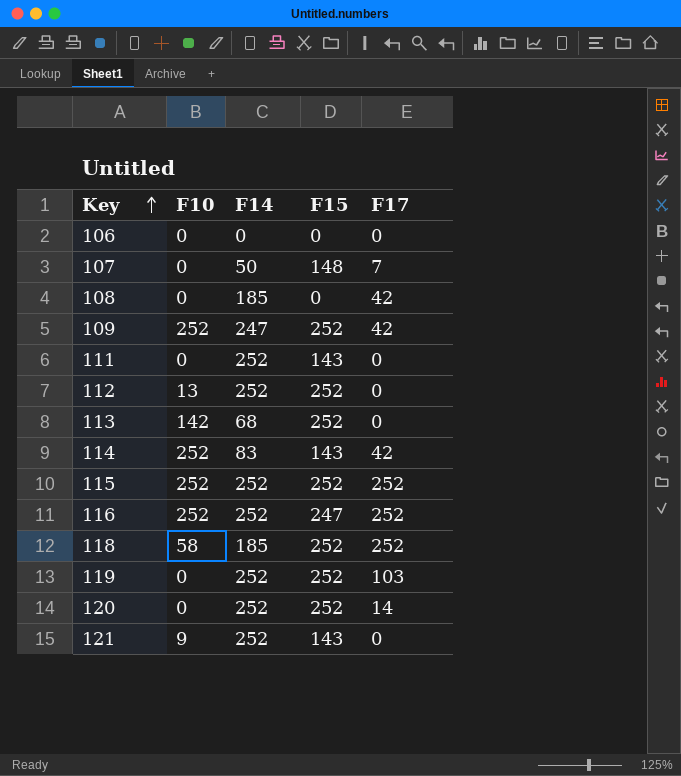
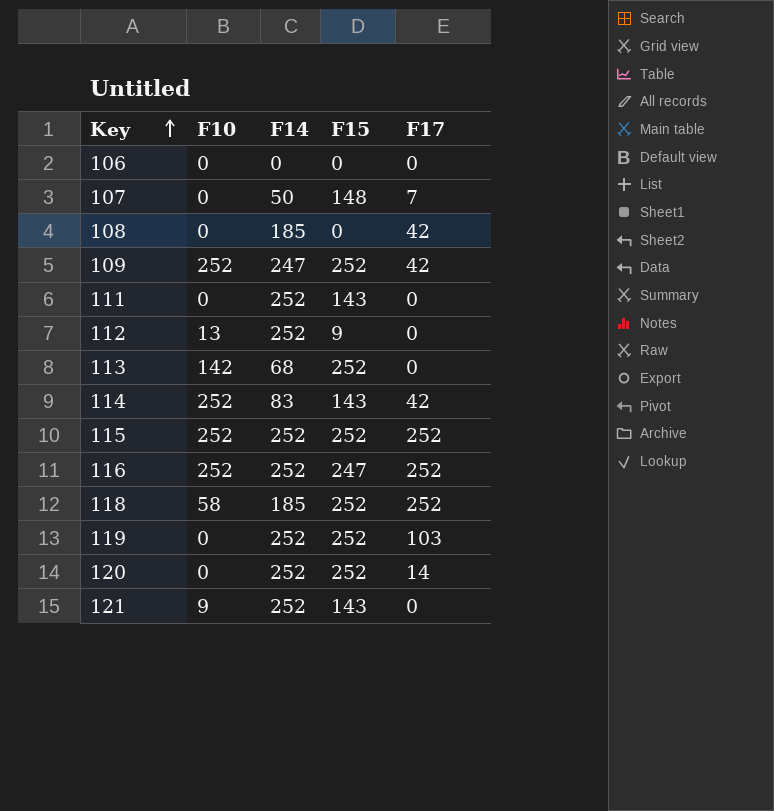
112 | F15: 252 -> 9

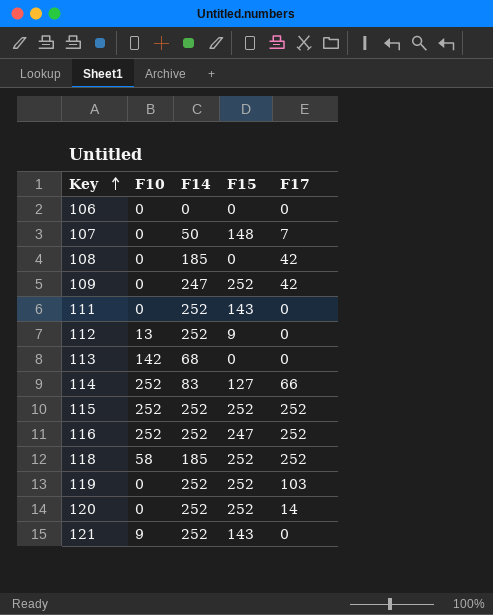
109 | F10: 252 -> 0
113 | F15: 252 -> 0
114 | F15: 143 -> 127
114 | F17: 42 -> 66

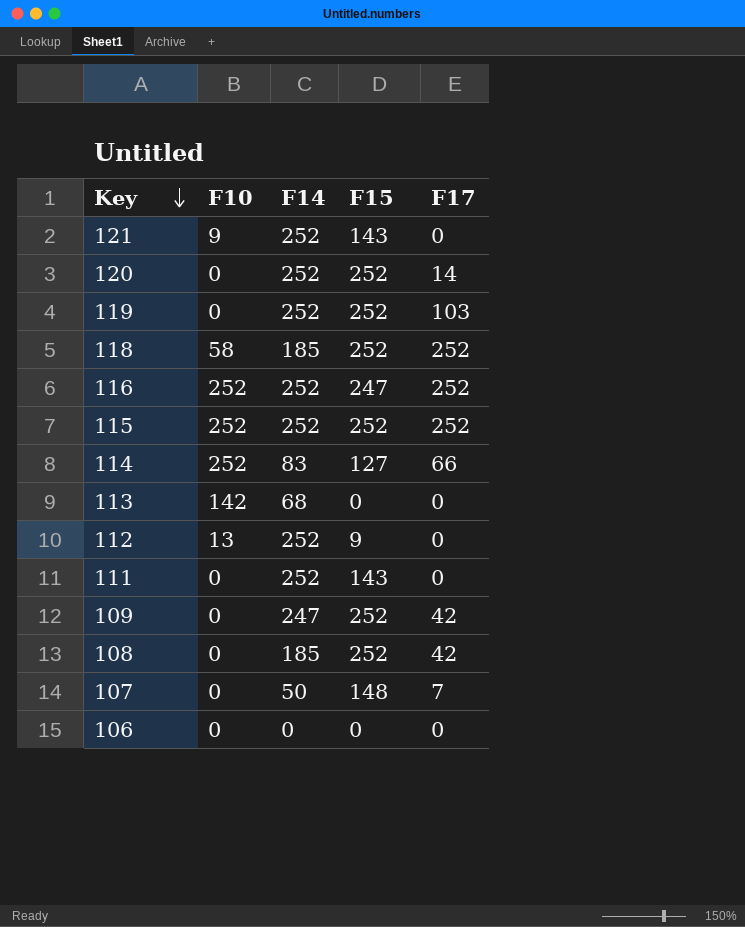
row order: Key ascending -> Key descending
108 | F15: 0 -> 252

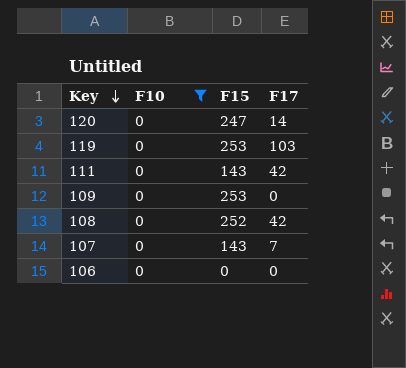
filter: none -> F10 = 0
column F14 | position: 3 -> none
120 | F15: 252 -> 247
119 | F15: 252 -> 253
111 | F17: 0 -> 42
109 | F15: 252 -> 253
109 | F17: 42 -> 0
107 | F15: 148 -> 143

